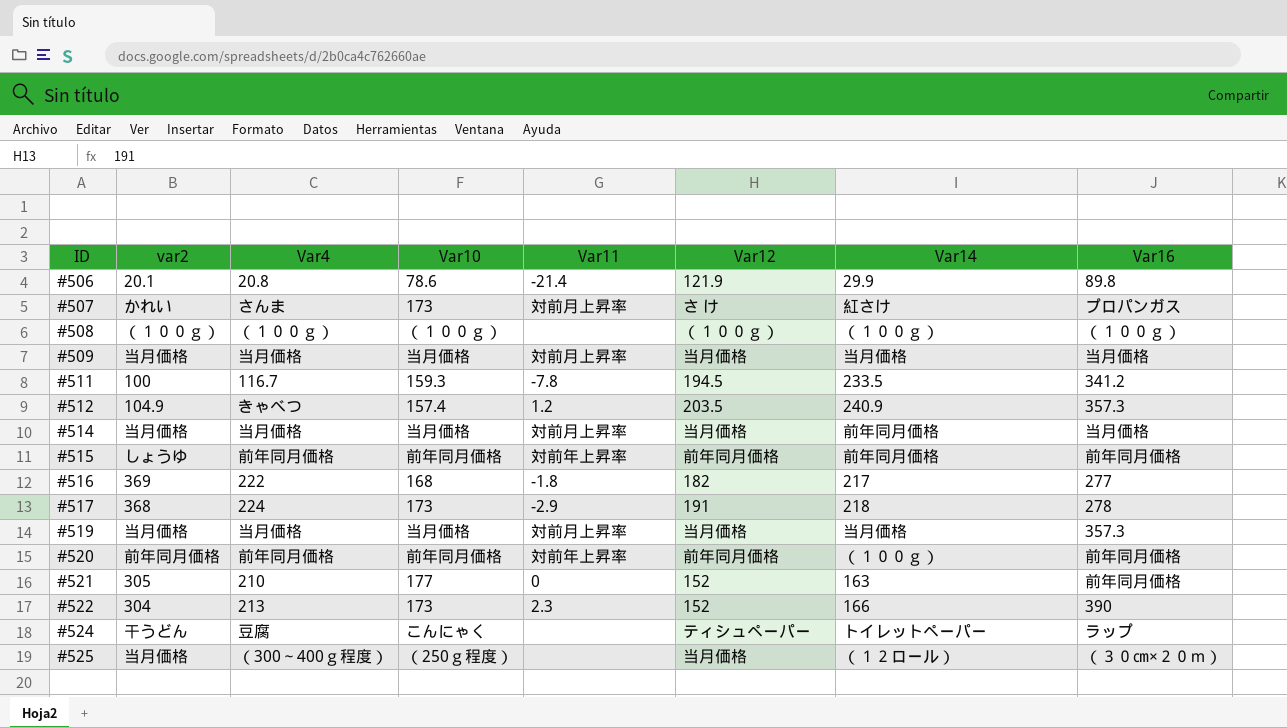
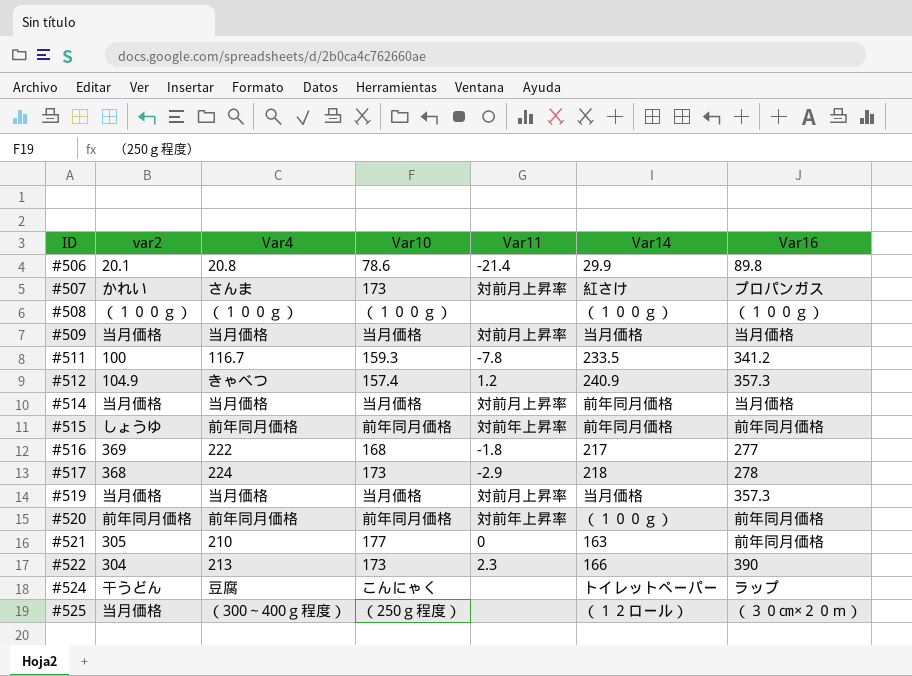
column Var12 | position: 6 -> none

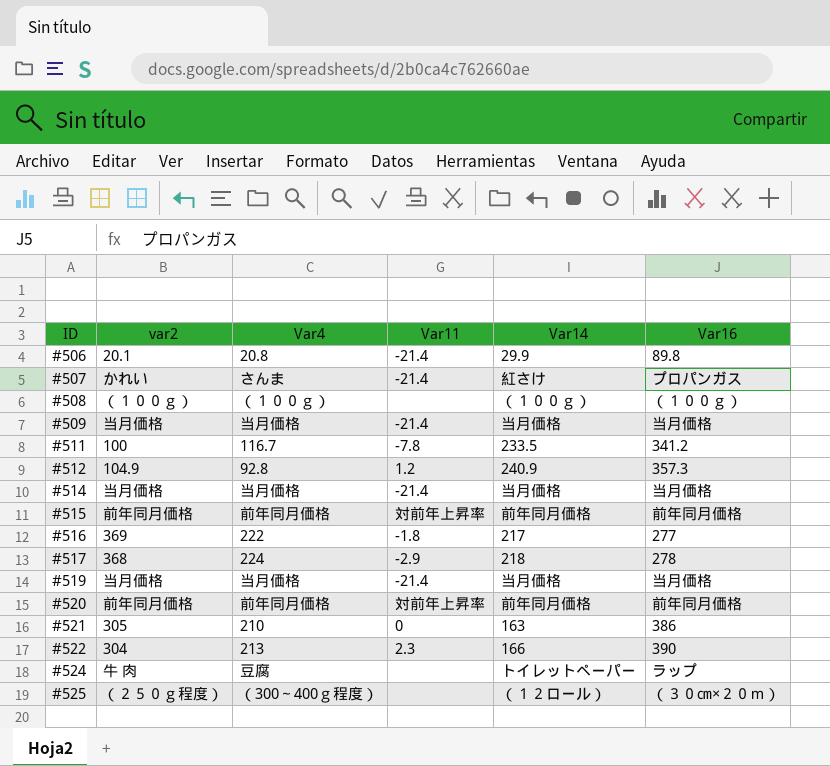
column Var10 | position: 4 -> none
#507 | Var11: 対前月上昇率 -> -21.4
#509 | Var11: 対前月上昇率 -> -21.4
#512 | Var4: きゃべつ -> 92.8
#514 | Var11: 対前月上昇率 -> -21.4
#514 | Var14: 前年同月価格 -> 当月価格
#515 | var2: しょうゆ -> 前年同月価格
#519 | Var11: 対前月上昇率 -> -21.4
#519 | Var16: 357.3 -> 当月価格
#520 | Var14: （１００ｇ） -> 前年同月価格
#521 | Var16: 前年同月価格 -> 386
#524 | var2: 干うどん -> 牛 肉
#525 | var2: 当月価格 -> （２５０ｇ程度）

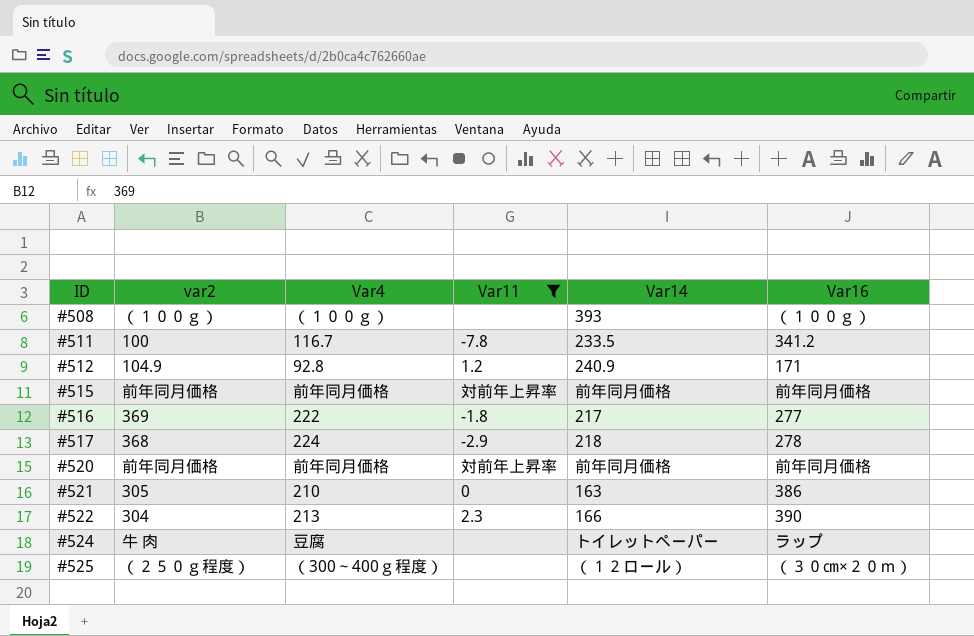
filter: none -> Var11 != -21.4
#508 | Var14: （１００ｇ） -> 393
#512 | Var16: 357.3 -> 171

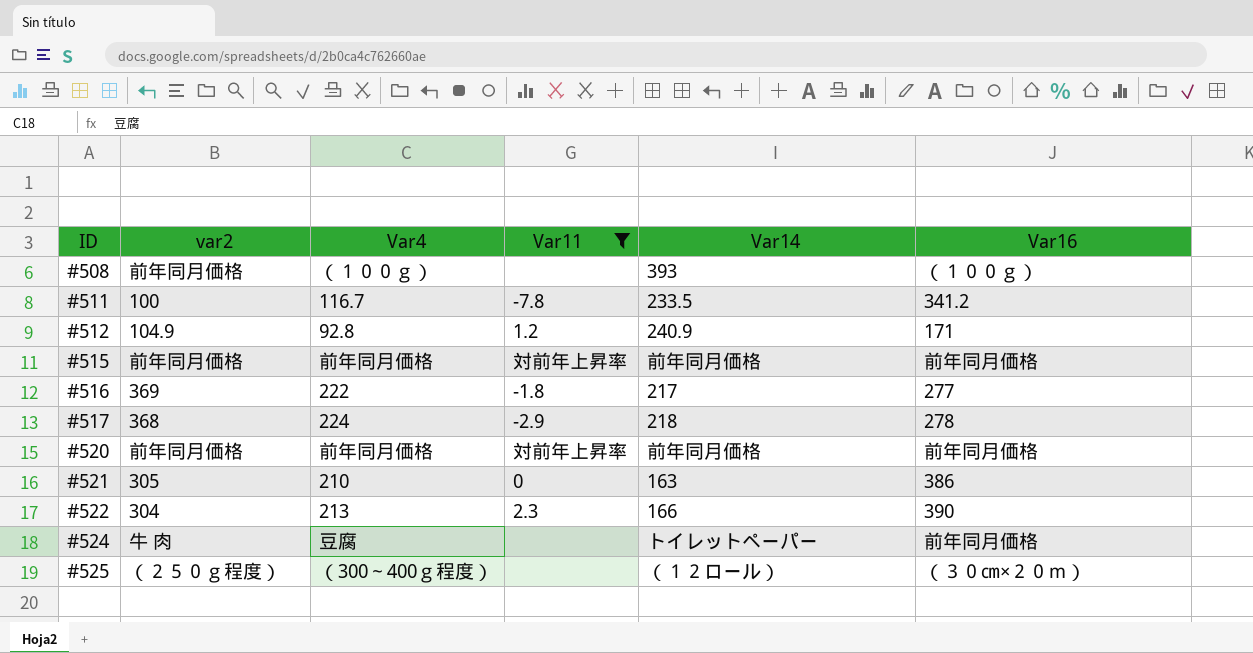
#508 | var2: （１００ｇ） -> 前年同月価格
#524 | Var16: ラップ -> 前年同月価格

